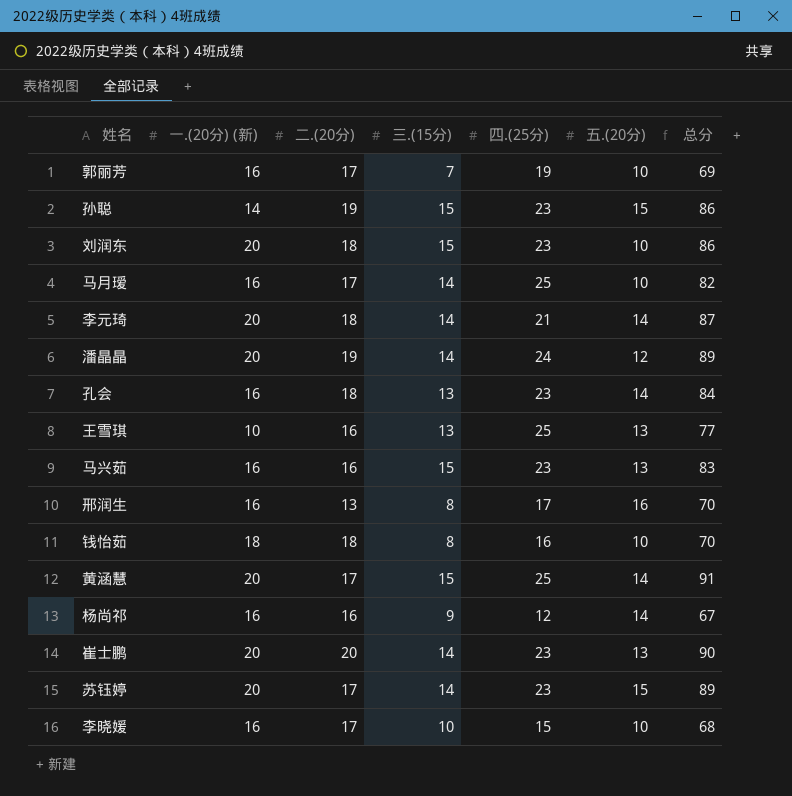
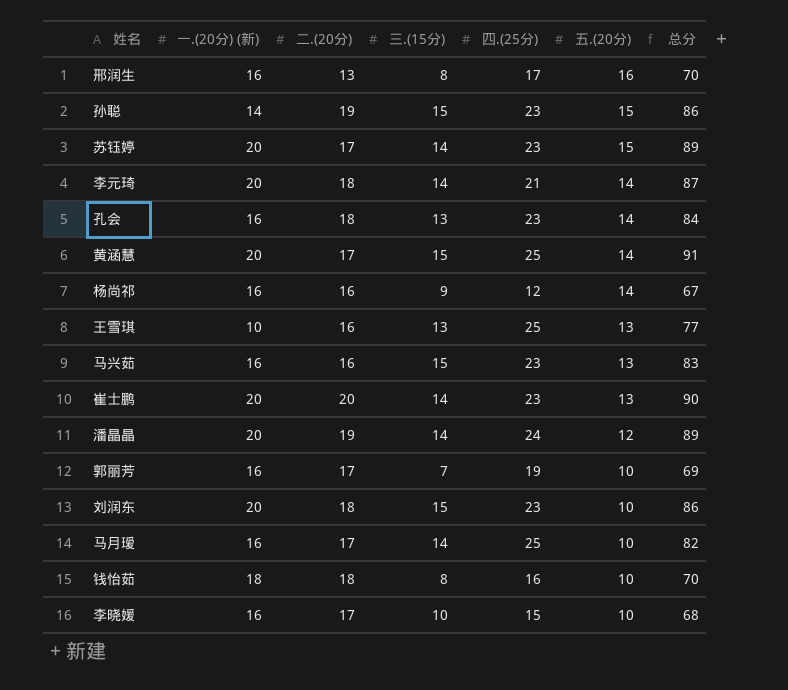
row order: none -> 五.(20分) descending

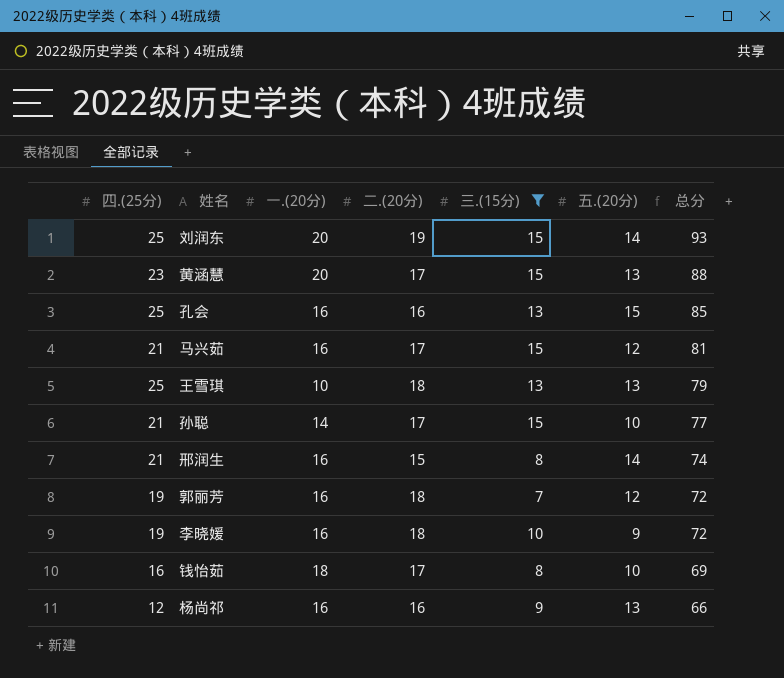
filter: none -> 三.(15分) != 14
row order: 五.(20分) descending -> 总分 descending
column 四.(25分) | position: 5 -> 1
column name: 一.(20分) (新) -> 一.(20分)
刘润东 | 四.(25分): 23 -> 25
刘润东 | 二.(20分): 18 -> 19
刘润东 | 五.(20分): 10 -> 14
刘润东 | 总分: 86 -> 93
黄涵慧 | 四.(25分): 25 -> 23
黄涵慧 | 五.(20分): 14 -> 13
黄涵慧 | 总分: 91 -> 88
孔会 | 四.(25分): 23 -> 25
孔会 | 二.(20分): 18 -> 16
孔会 | 五.(20分): 14 -> 15
孔会 | 总分: 84 -> 85
马兴茹 | 四.(25分): 23 -> 21
马兴茹 | 二.(20分): 16 -> 17
马兴茹 | 五.(20分): 13 -> 12
马兴茹 | 总分: 83 -> 81
王雪琪 | 二.(20分): 16 -> 18
王雪琪 | 总分: 77 -> 79
孙聪 | 四.(25分): 23 -> 21
孙聪 | 二.(20分): 19 -> 17
孙聪 | 五.(20分): 15 -> 10
孙聪 | 总分: 86 -> 77
邢润生 | 四.(25分): 17 -> 21
邢润生 | 二.(20分): 13 -> 15
邢润生 | 五.(20分): 16 -> 14
邢润生 | 总分: 70 -> 74
郭丽芳 | 二.(20分): 17 -> 18
郭丽芳 | 五.(20分): 10 -> 12
郭丽芳 | 总分: 69 -> 72
李晓媛 | 四.(25分): 15 -> 19
李晓媛 | 二.(20分): 17 -> 18
李晓媛 | 五.(20分): 10 -> 9
李晓媛 | 总分: 68 -> 72
钱怡茹 | 二.(20分): 18 -> 17
钱怡茹 | 总分: 70 -> 69
杨尚祁 | 五.(20分): 14 -> 13
杨尚祁 | 总分: 67 -> 66

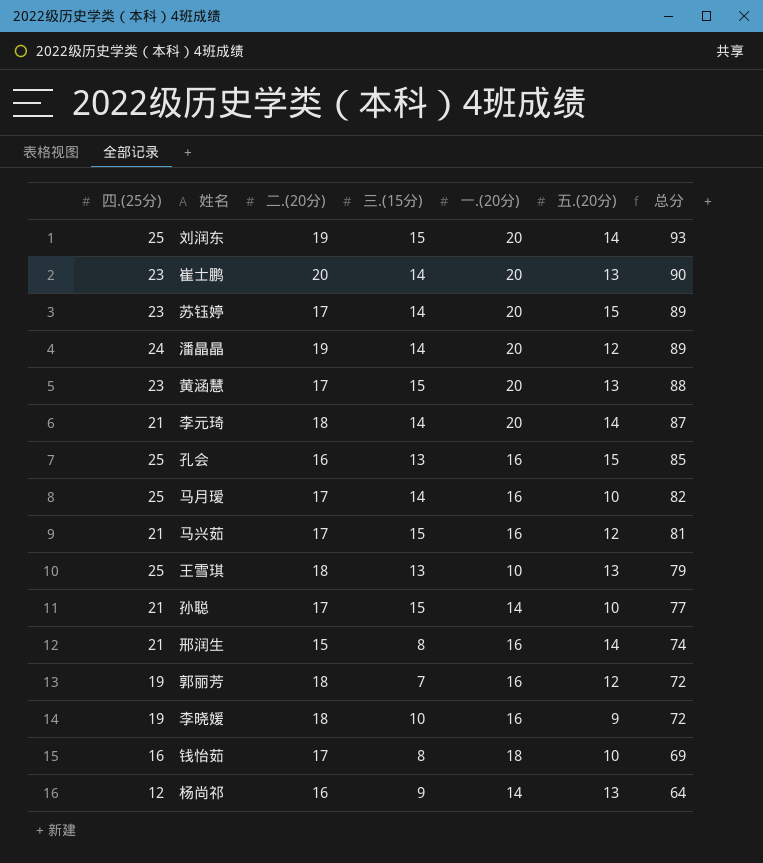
filter: 三.(15分) != 14 -> none
column 一.(20分) | position: 3 -> 5
杨尚祁 | 一.(20分): 16 -> 14
杨尚祁 | 总分: 66 -> 64

